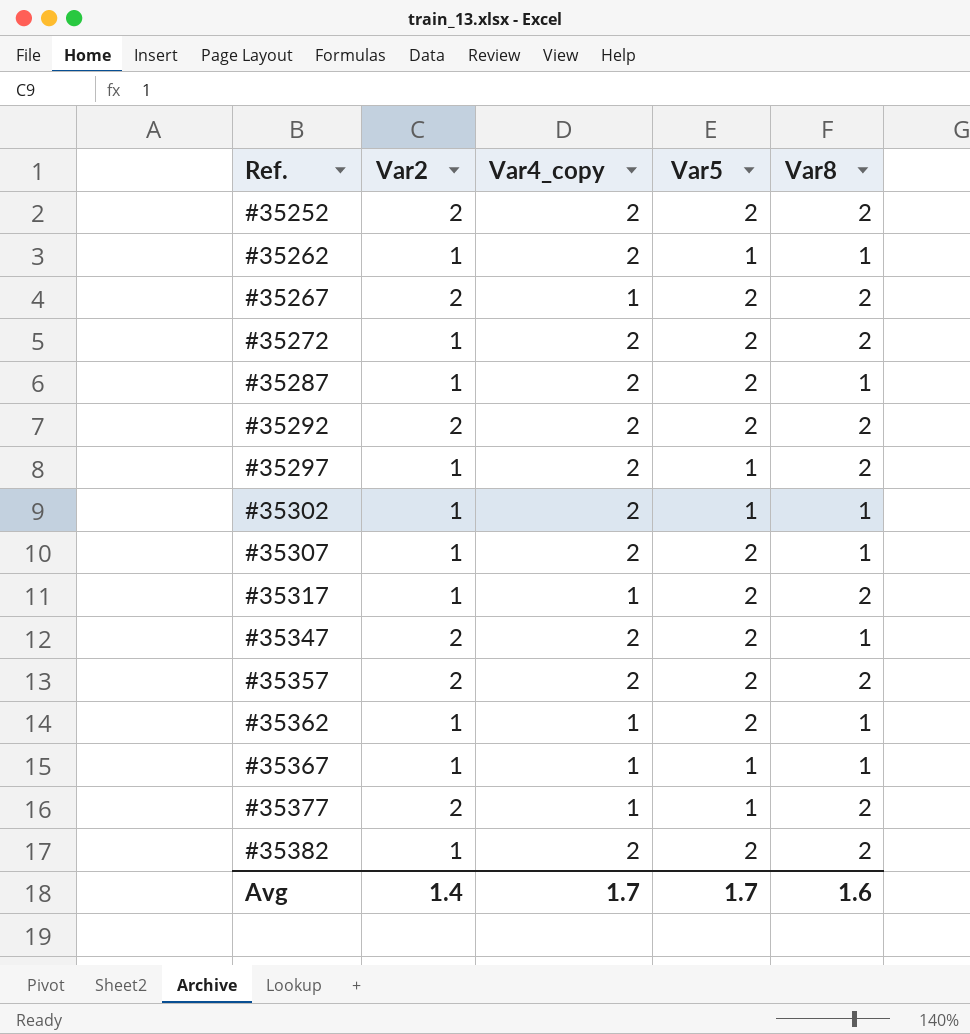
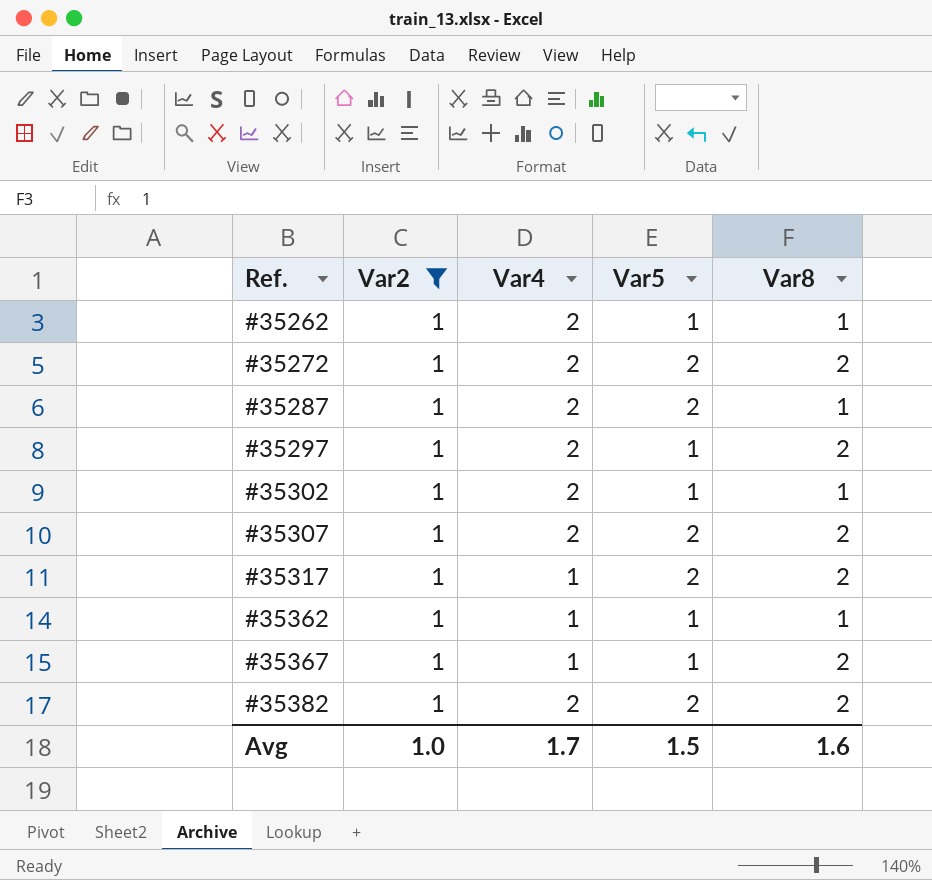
filter: none -> Var2 = 1
column name: Var4_copy -> Var4
#35307 | Var8: 1 -> 2
#35362 | Var5: 2 -> 1
#35367 | Var8: 1 -> 2
Avg | Var2: 1.4 -> 1.0
Avg | Var5: 1.7 -> 1.5

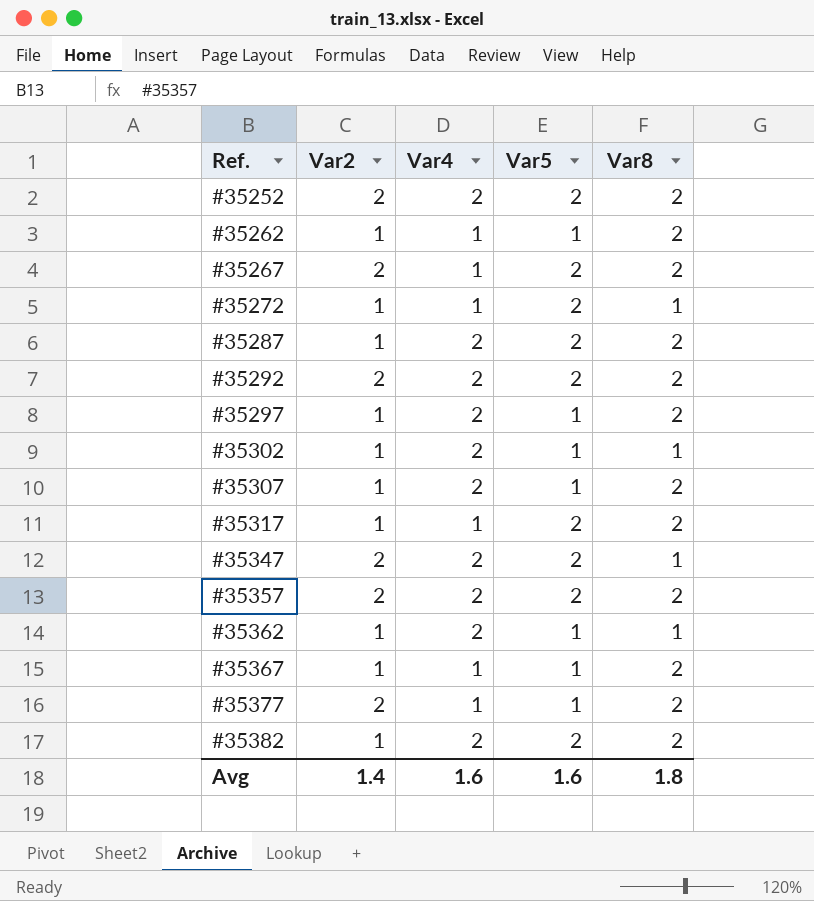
filter: Var2 = 1 -> none
#35262 | Var4: 2 -> 1
#35262 | Var8: 1 -> 2
#35272 | Var4: 2 -> 1
#35272 | Var8: 2 -> 1
#35287 | Var8: 1 -> 2
#35307 | Var5: 2 -> 1
#35362 | Var4: 1 -> 2
Avg | Var2: 1.0 -> 1.4
Avg | Var4: 1.7 -> 1.6
Avg | Var5: 1.5 -> 1.6
Avg | Var8: 1.6 -> 1.8

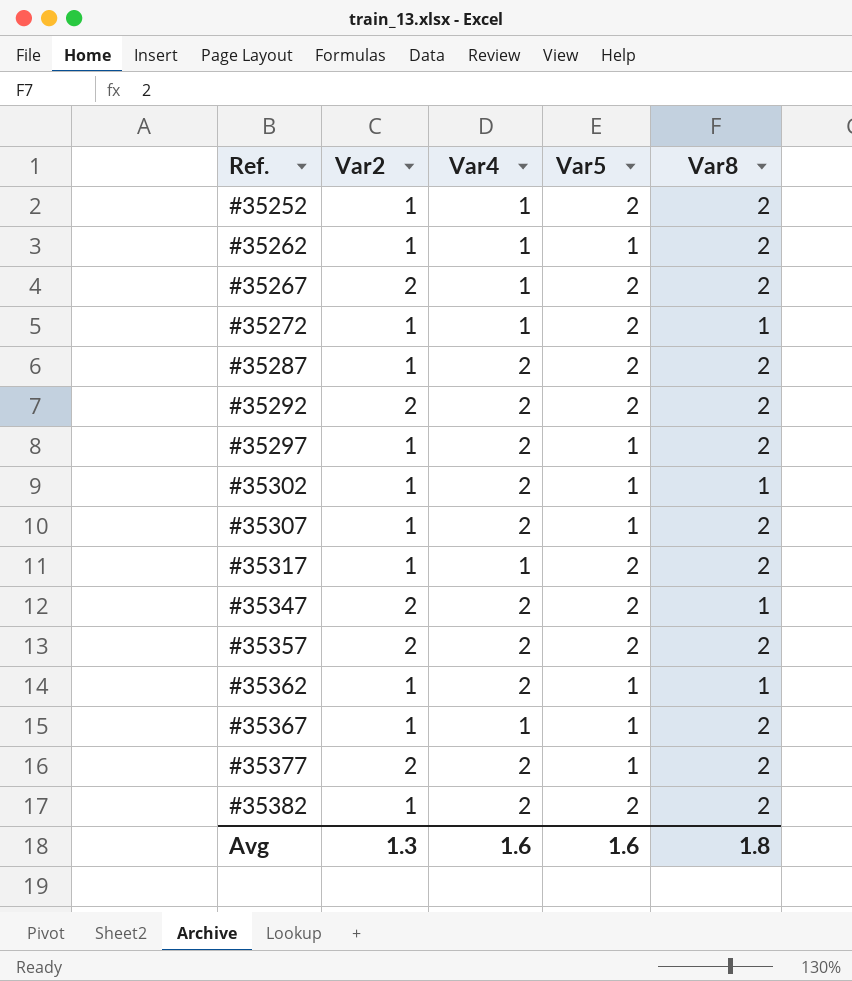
#35252 | Var2: 2 -> 1
#35252 | Var4: 2 -> 1
#35377 | Var4: 1 -> 2
Avg | Var2: 1.4 -> 1.3

